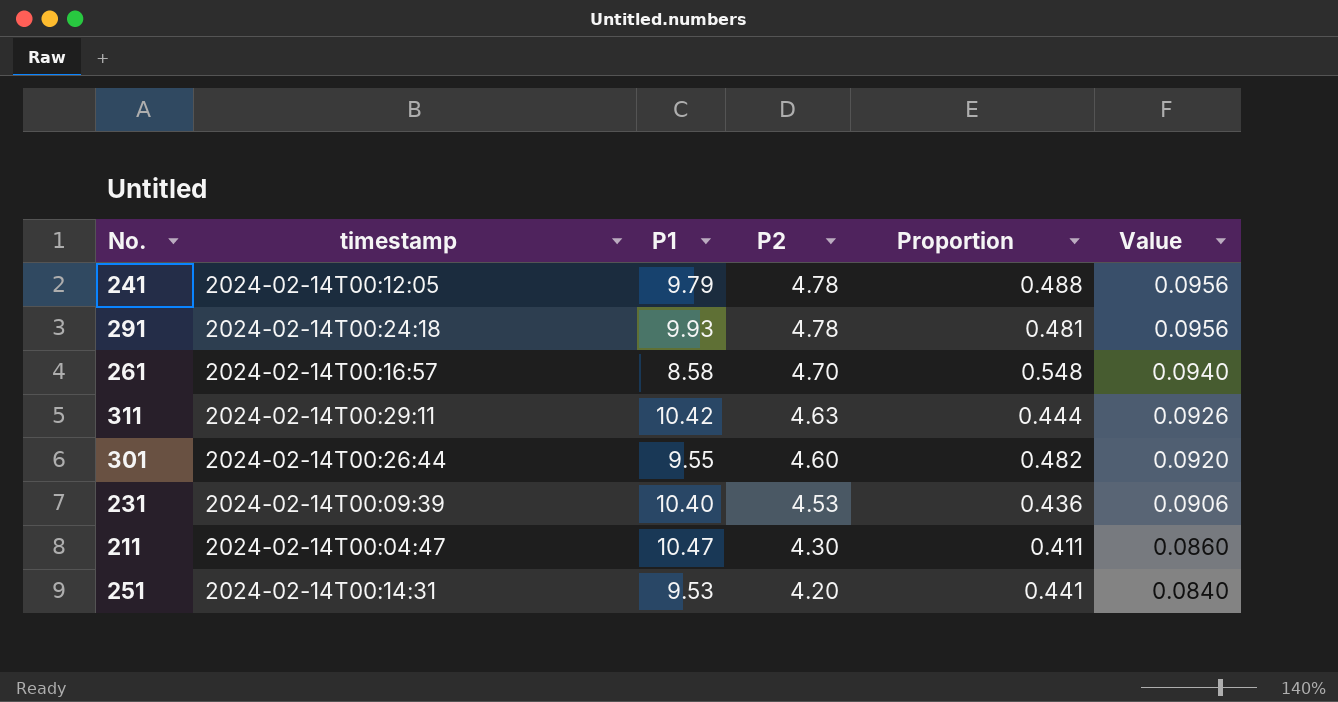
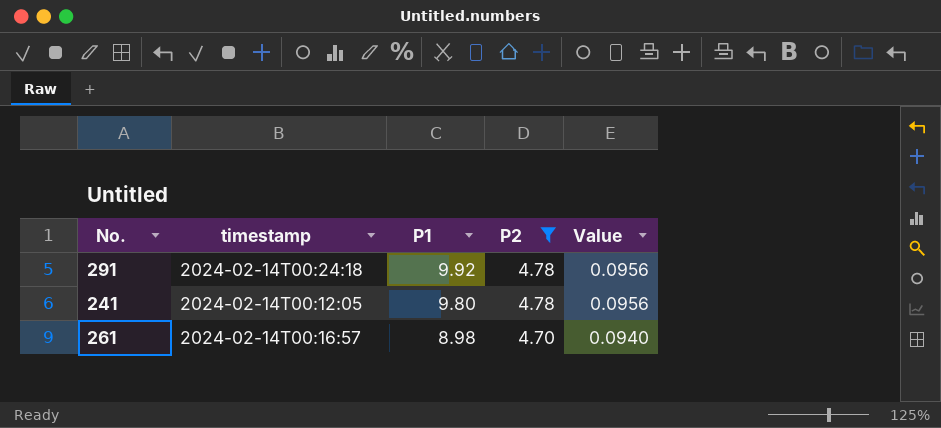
filter: none -> P2 >= 4.70
row order: P2 descending -> P1 descending
column Proportion | formula: [P2] / [P1] -> none
291 | P1: 9.93 -> 9.92
241 | P1: 9.79 -> 9.80
261 | P1: 8.58 -> 8.98

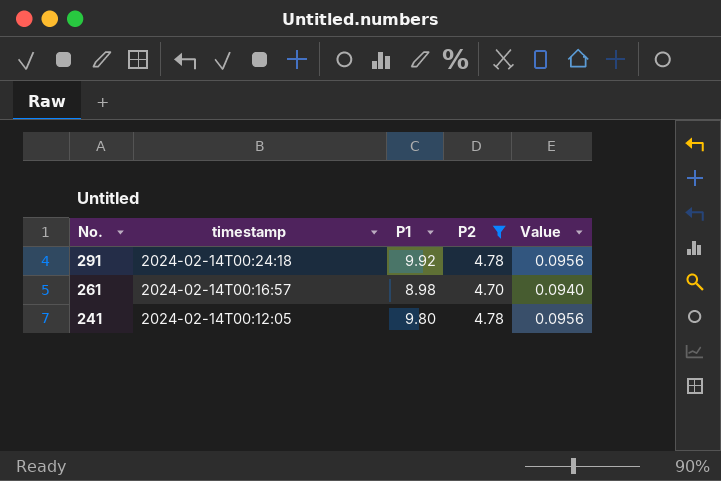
row order: P1 descending -> No. descending

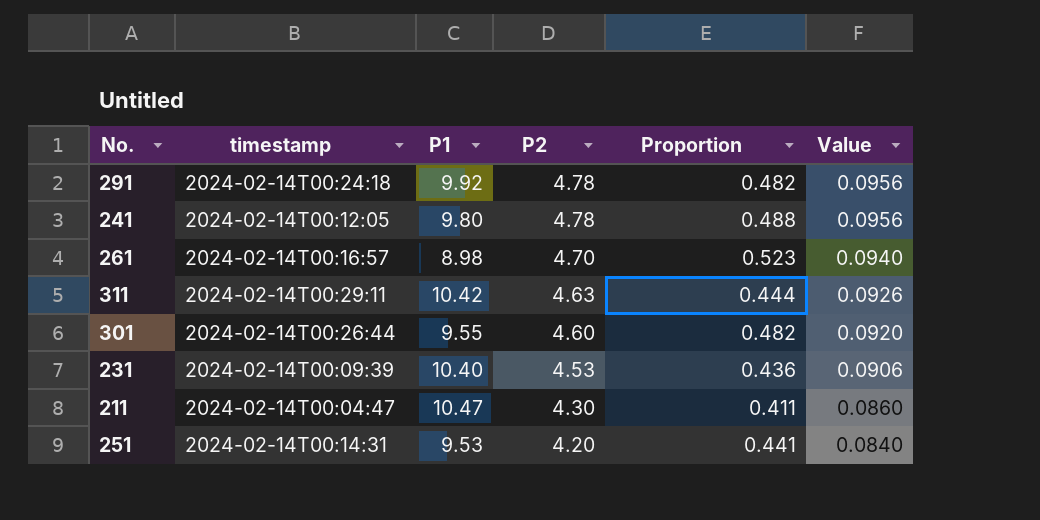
filter: P2 >= 4.70 -> none
row order: No. descending -> P2 descending
column Proportion | formula: none -> [P2] / [P1]

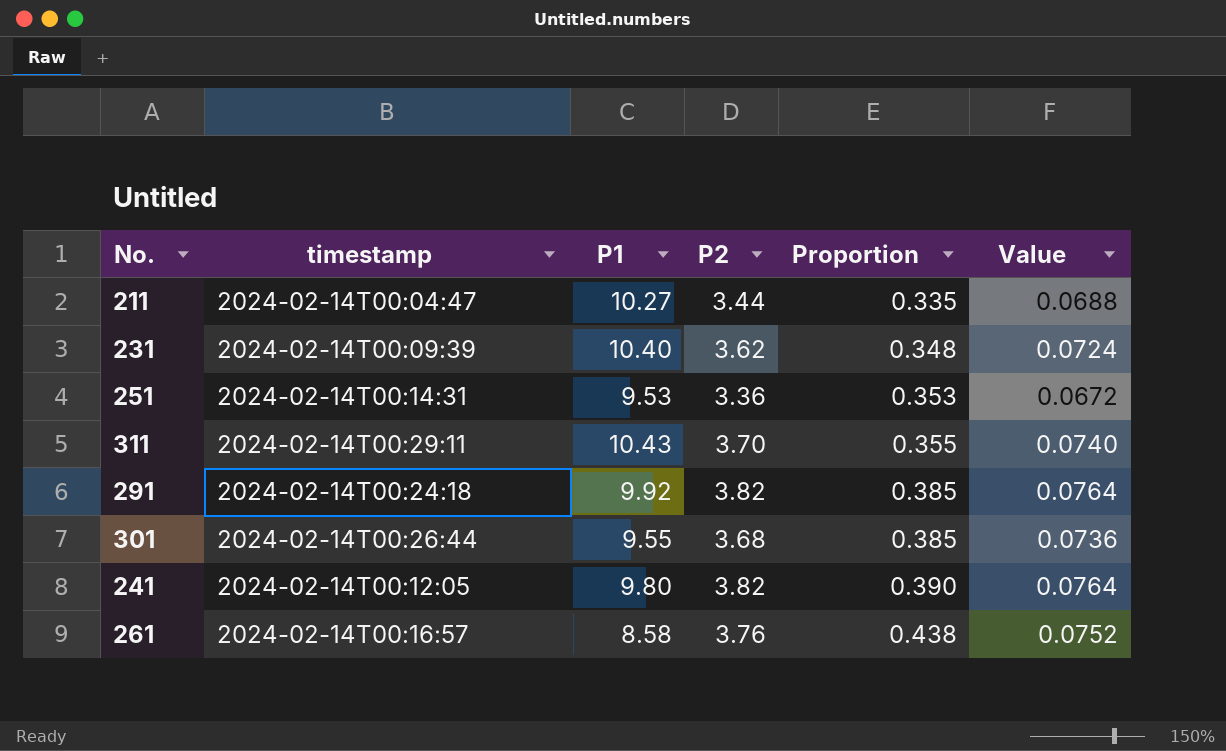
row order: P2 descending -> Proportion ascending
211 | P1: 10.47 -> 10.27
211 | P2: 4.30 -> 3.44
211 | Proportion: 0.411 -> 0.335
211 | Value: 0.0860 -> 0.0688
231 | P2: 4.53 -> 3.62
231 | Proportion: 0.436 -> 0.348
231 | Value: 0.0906 -> 0.0724
251 | P2: 4.20 -> 3.36
251 | Proportion: 0.441 -> 0.353
251 | Value: 0.0840 -> 0.0672
311 | P1: 10.42 -> 10.43
311 | P2: 4.63 -> 3.70
311 | Proportion: 0.444 -> 0.355
311 | Value: 0.0926 -> 0.0740
291 | P2: 4.78 -> 3.82
291 | Proportion: 0.482 -> 0.385
291 | Value: 0.0956 -> 0.0764
301 | P2: 4.60 -> 3.68
301 | Proportion: 0.482 -> 0.385
301 | Value: 0.0920 -> 0.0736
241 | P2: 4.78 -> 3.82
241 | Proportion: 0.488 -> 0.390
241 | Value: 0.0956 -> 0.0764
261 | P1: 8.98 -> 8.58
261 | P2: 4.70 -> 3.76
261 | Proportion: 0.523 -> 0.438
261 | Value: 0.0940 -> 0.0752

